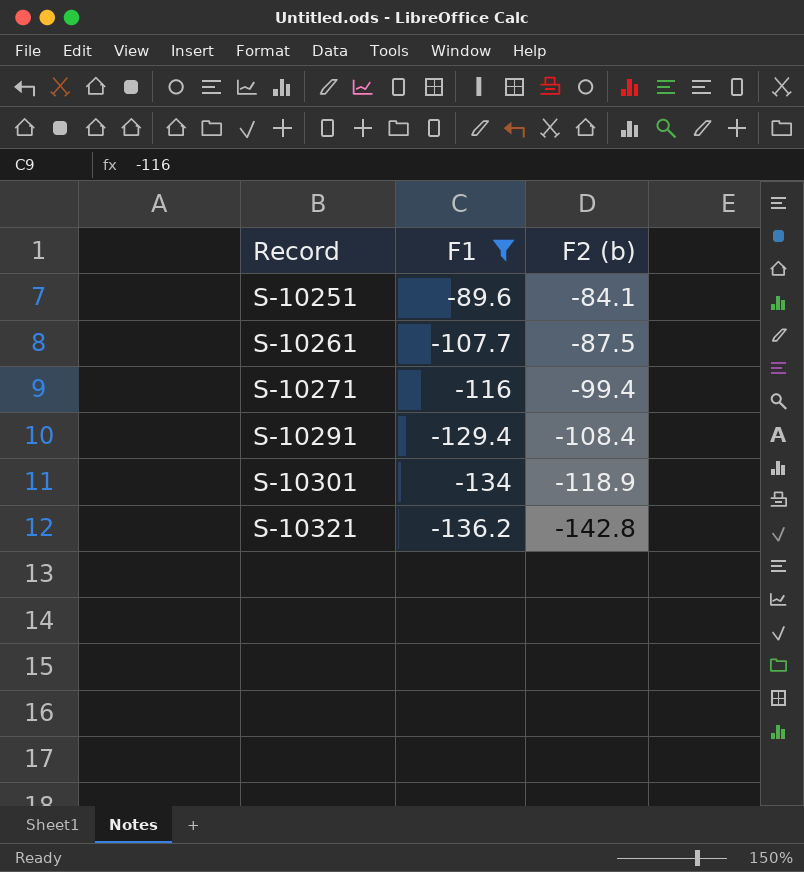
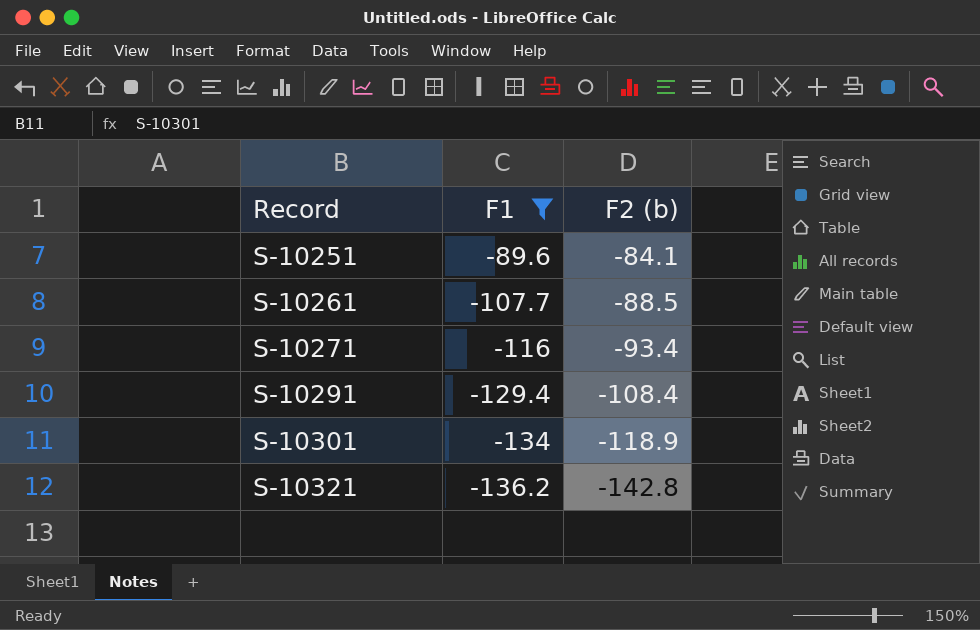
S-10261 | F2 (b): -87.5 -> -88.5
S-10271 | F2 (b): -99.4 -> -93.4

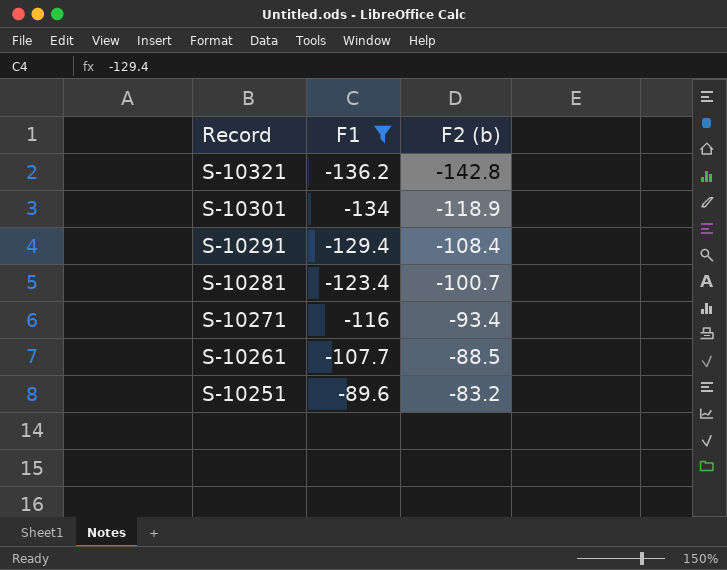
row order: Record ascending -> Record descending
row S-10281: none -> -123.4 | -100.7
S-10251 | F2 (b): -84.1 -> -83.2

